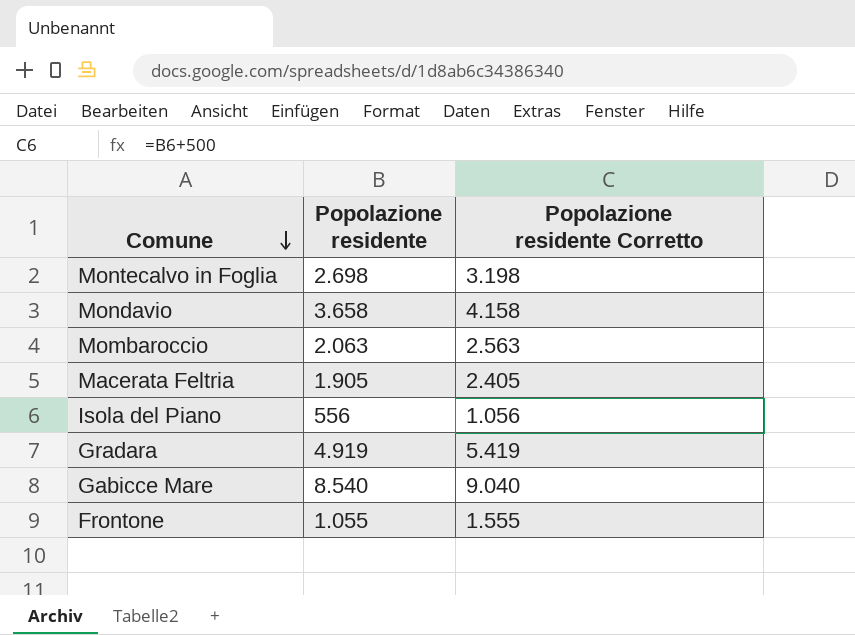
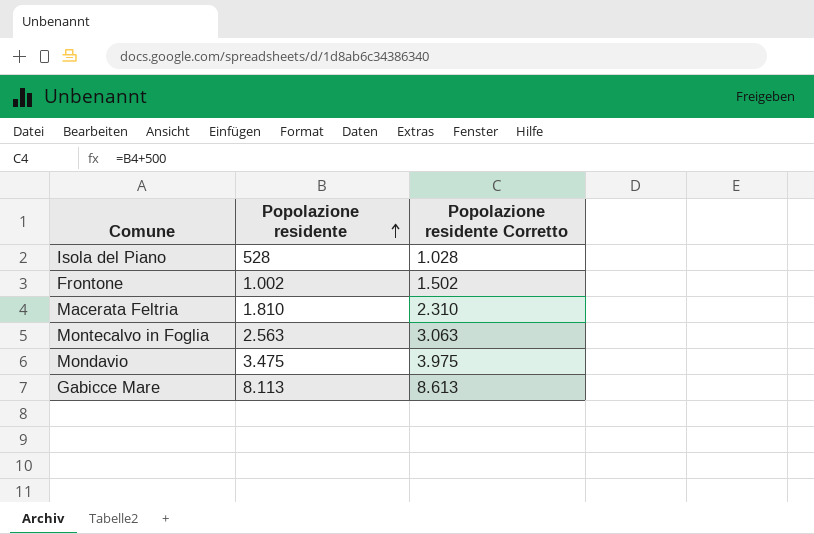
row order: Comune descending -> Popolazione residente ascending
row Mombaroccio: 2.063 | 2.563 -> none
row Gradara: 4.919 | 5.419 -> none
Isola del Piano | Popolazione residente: 556 -> 528
Isola del Piano | Popolazione residente Corretto: 1.056 -> 1.028
Frontone | Popolazione residente: 1.055 -> 1.002
Frontone | Popolazione residente Corretto: 1.555 -> 1.502
Macerata Feltria | Popolazione residente: 1.905 -> 1.810
Macerata Feltria | Popolazione residente Corretto: 2.405 -> 2.310
Montecalvo in Foglia | Popolazione residente: 2.698 -> 2.563
Montecalvo in Foglia | Popolazione residente Corretto: 3.198 -> 3.063
Mondavio | Popolazione residente: 3.658 -> 3.475
Mondavio | Popolazione residente Corretto: 4.158 -> 3.975
Gabicce Mare | Popolazione residente: 8.540 -> 8.113
Gabicce Mare | Popolazione residente Corretto: 9.040 -> 8.613

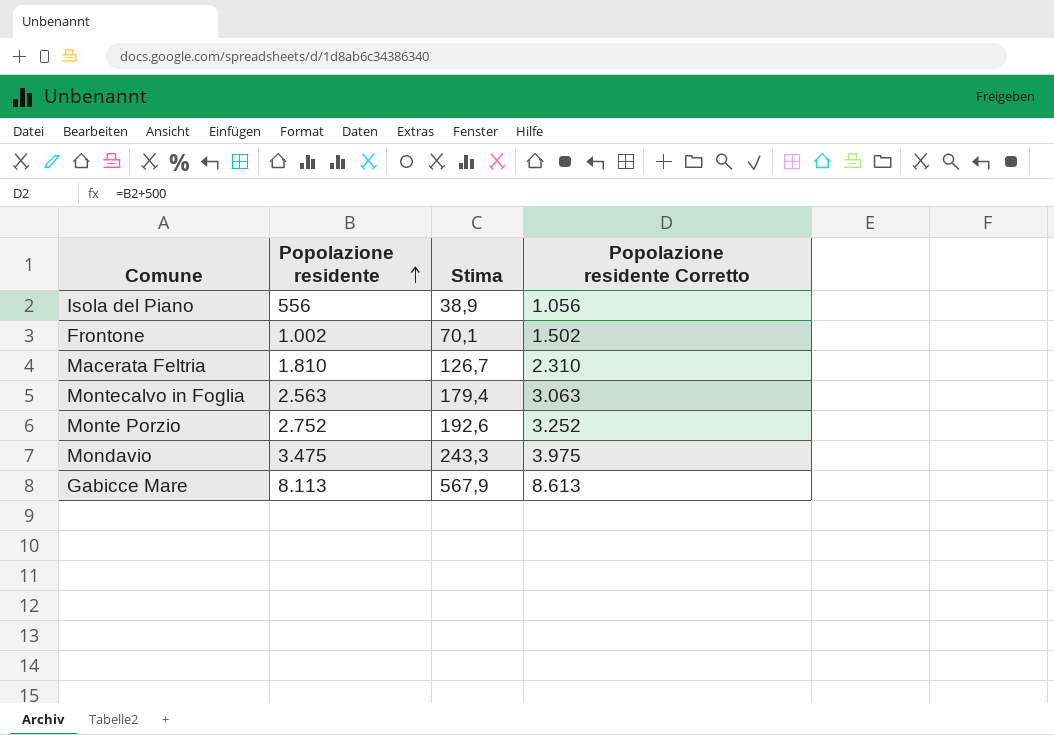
column Stima | formula: none -> [Popolazione residente] * 0,07
Isola del Piano | Popolazione residente: 528 -> 556
Isola del Piano | Popolazione residente Corretto: 1.028 -> 1.056
row Monte Porzio: none -> 2.752 | 192,6 | 3.252

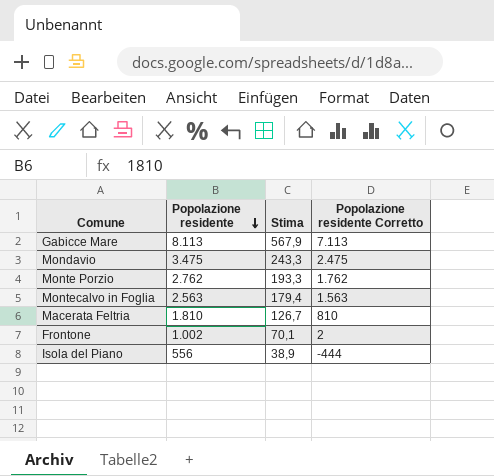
row order: Popolazione residente ascending -> Popolazione residente descending
column Popolazione residente Corretto | formula: [Popolazione residente] + 500 -> [Popolazione residente] - 1000
Monte Porzio | Popolazione residente: 2.752 -> 2.762
Monte Porzio | Stima: 192,6 -> 193,3

